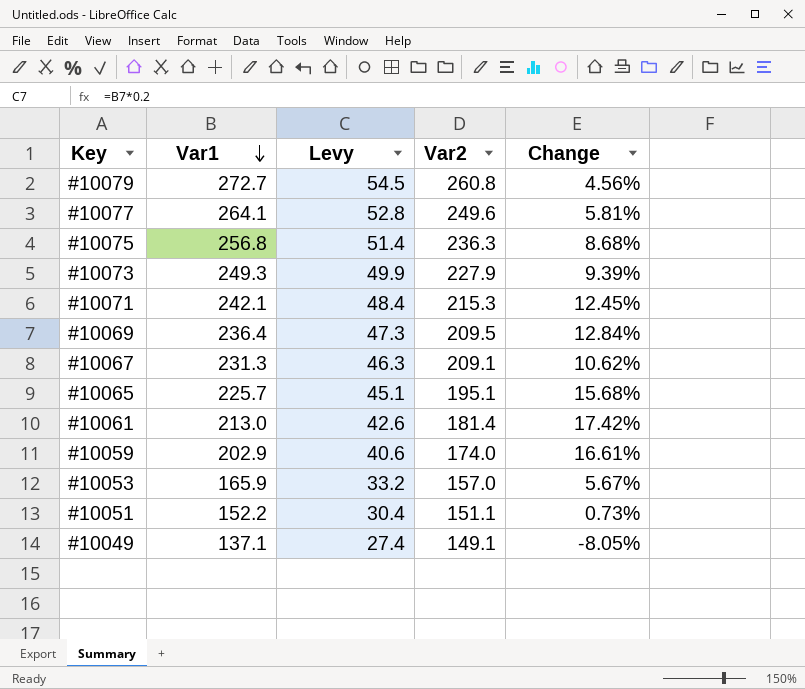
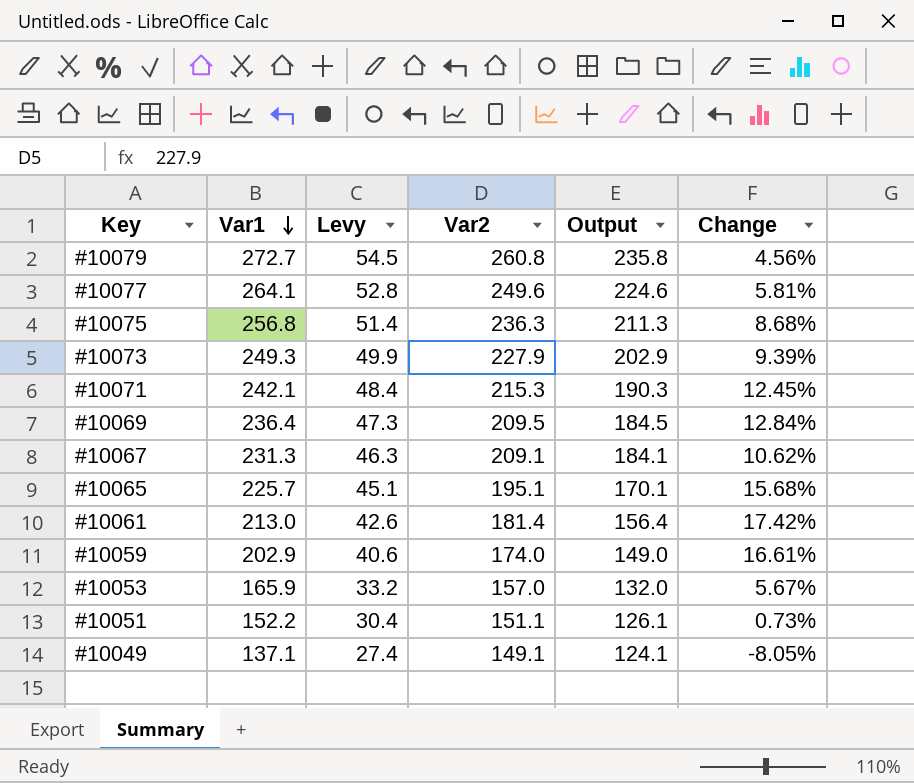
column Output | formula: none -> [Var2] - 25

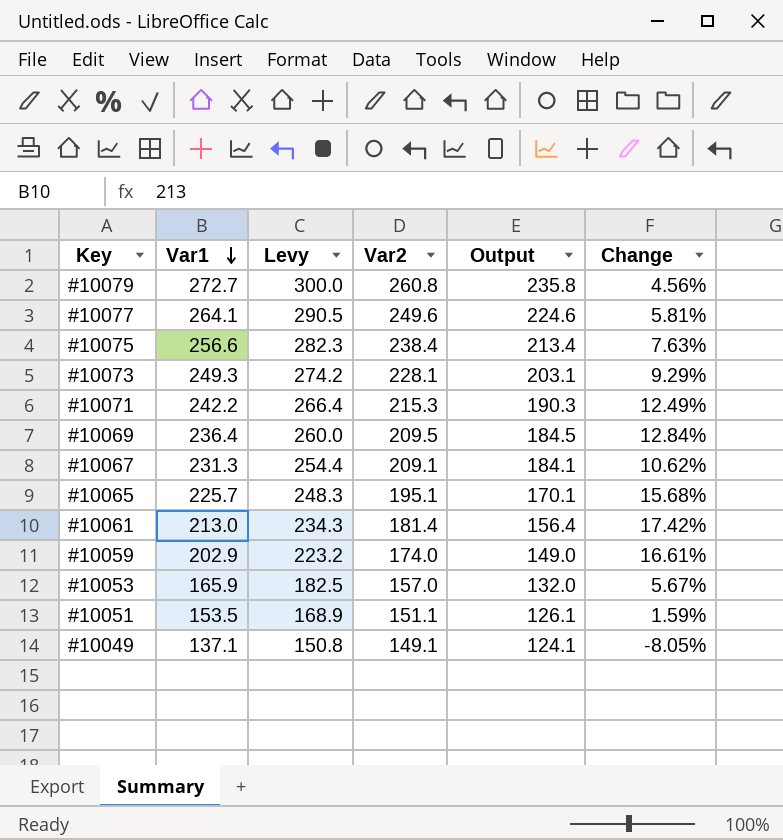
column Levy | formula: [Var1] * 0.2 -> [Var1] * 1.1
#10075 | Var1: 256.8 -> 256.6
#10075 | Var2: 236.3 -> 238.4
#10075 | Output: 211.3 -> 213.4
#10075 | Change: 8.68% -> 7.63%
#10073 | Var2: 227.9 -> 228.1
#10073 | Output: 202.9 -> 203.1
#10073 | Change: 9.39% -> 9.29%
#10071 | Var1: 242.1 -> 242.2
#10071 | Change: 12.45% -> 12.49%
#10051 | Var1: 152.2 -> 153.5
#10051 | Change: 0.73% -> 1.59%

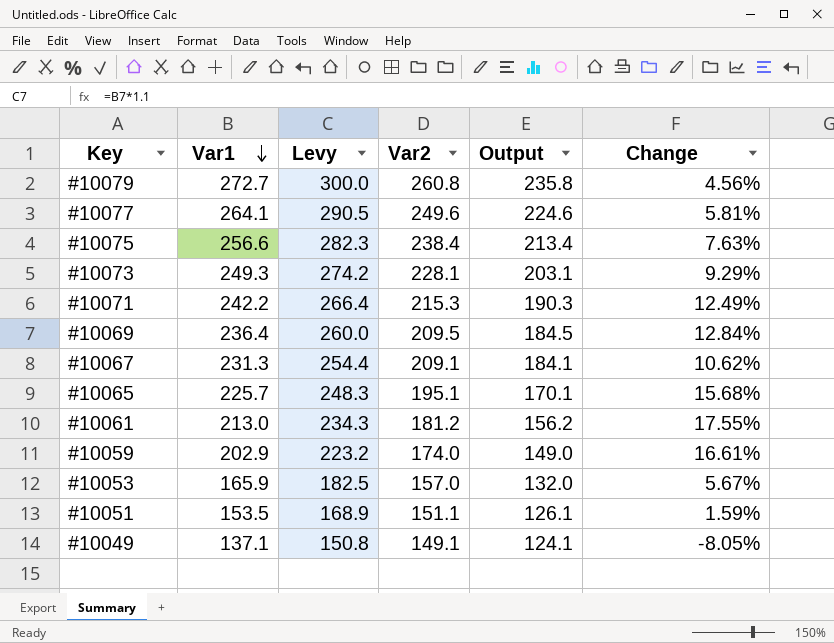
#10061 | Var2: 181.4 -> 181.2
#10061 | Output: 156.4 -> 156.2
#10061 | Change: 17.42% -> 17.55%

